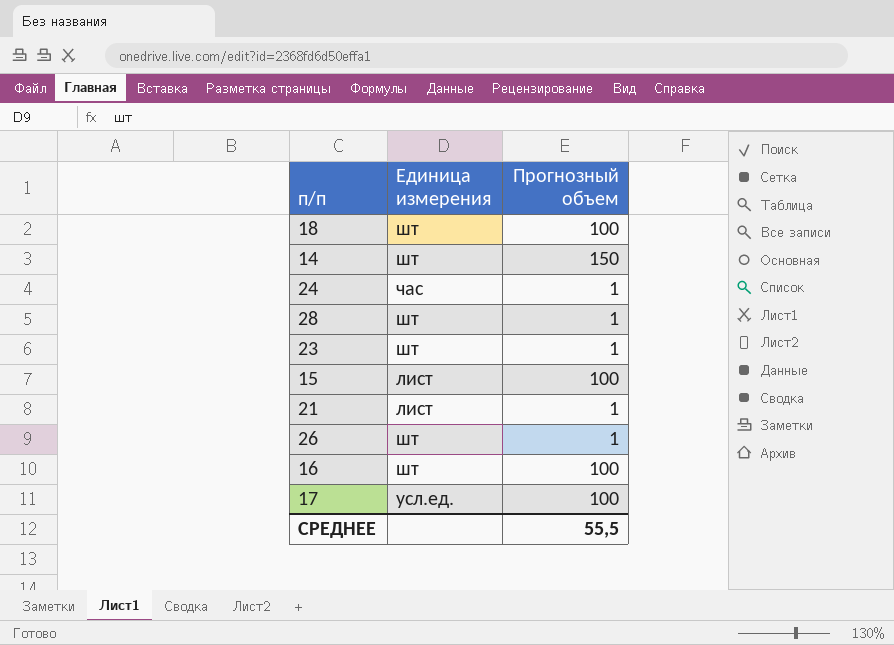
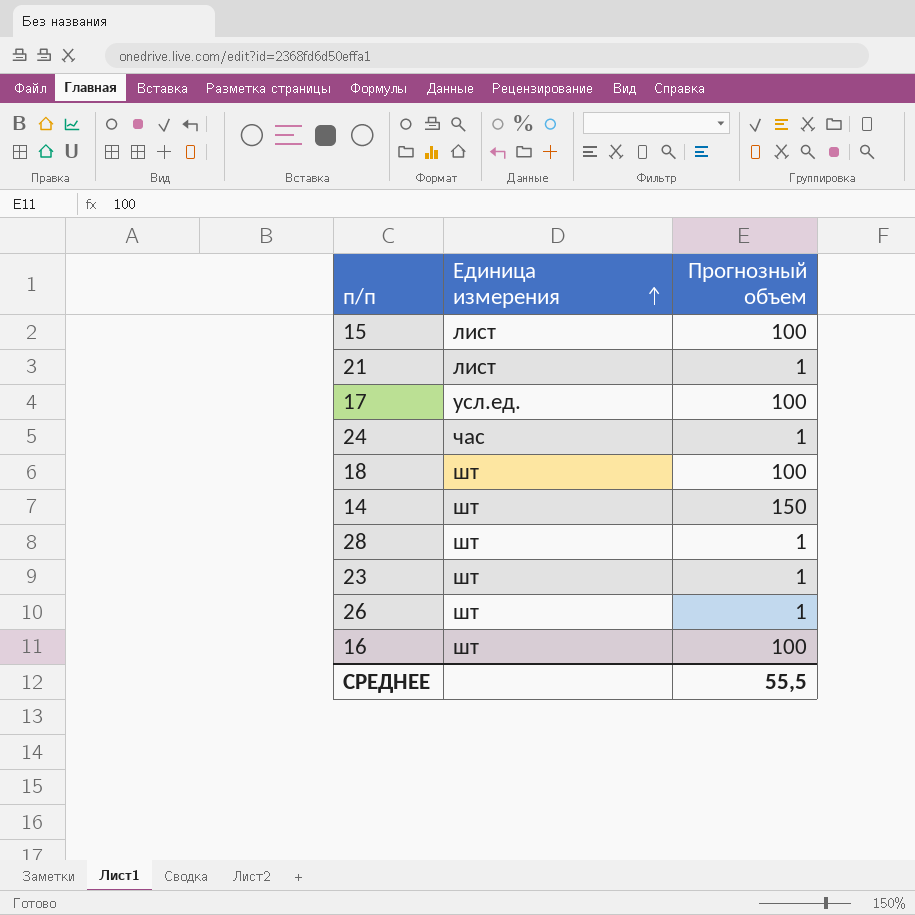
row order: none -> Единица измерения ascending

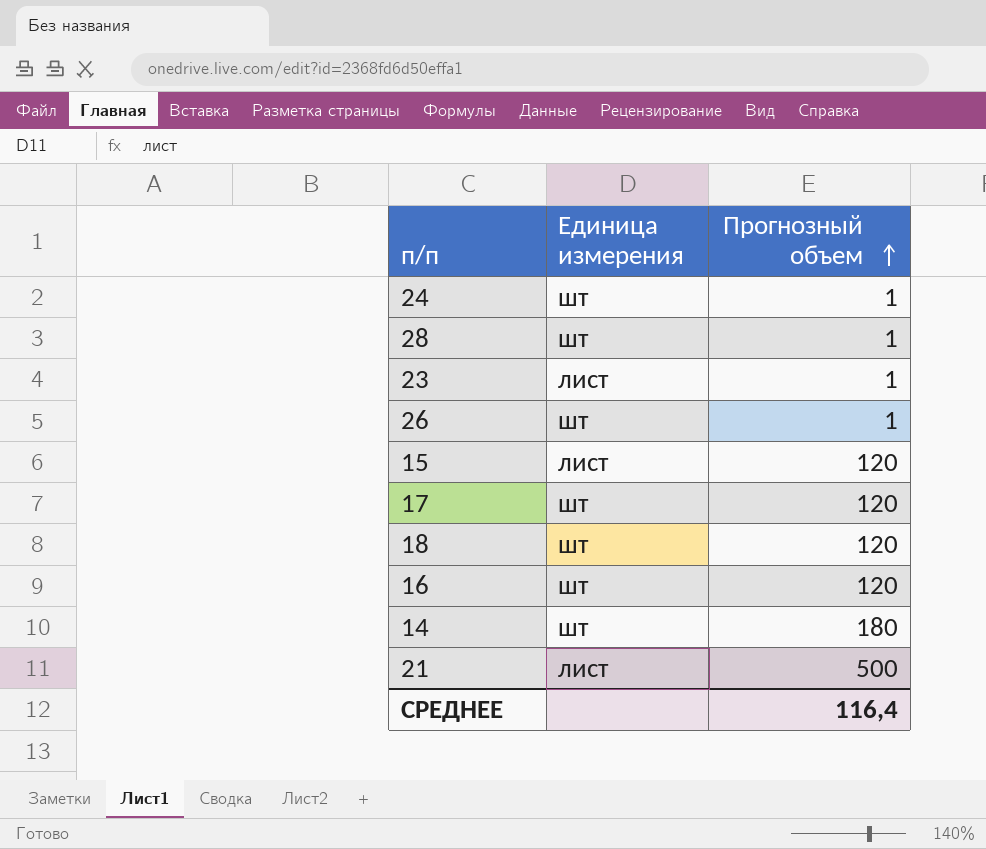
row order: Единица измерения ascending -> Прогнозный объем ascending
24 | Единица измерения: час -> шт
23 | Единица измерения: шт -> лист
15 | Прогнозный объем: 100 -> 120
17 | Единица измерения: усл.ед. -> шт
17 | Прогнозный объем: 100 -> 120
18 | Прогнозный объем: 100 -> 120
16 | Прогнозный объем: 100 -> 120
14 | Прогнозный объем: 150 -> 180
21 | Прогнозный объем: 1 -> 500
СРЕДНЕЕ | Прогнозный объем: 55,5 -> 116,4

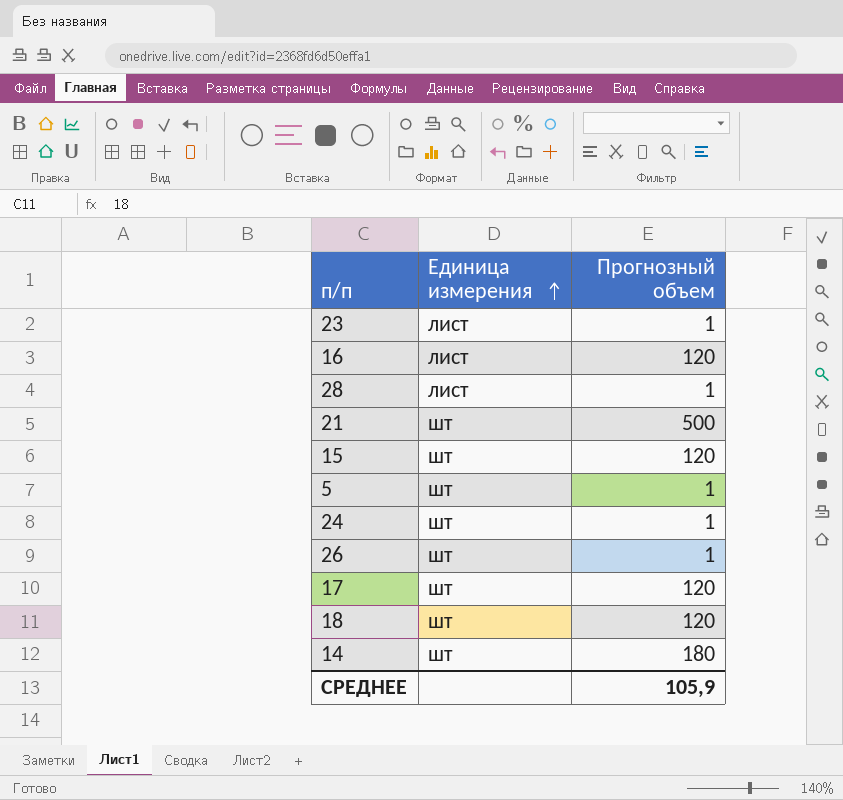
row order: Прогнозный объем ascending -> Единица измерения ascending
16 | Единица измерения: шт -> лист
28 | Единица измерения: шт -> лист
21 | Единица измерения: лист -> шт
15 | Единица измерения: лист -> шт
row 5: none -> шт | 1
СРЕДНЕЕ | Прогнозный объем: 116,4 -> 105,9

